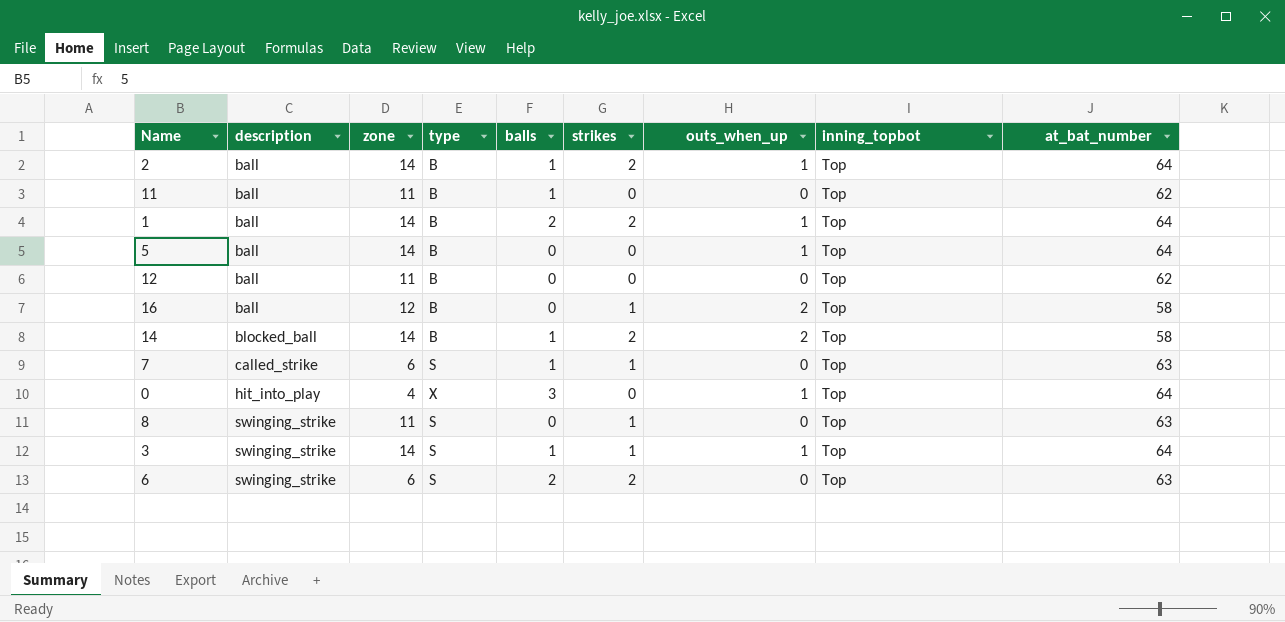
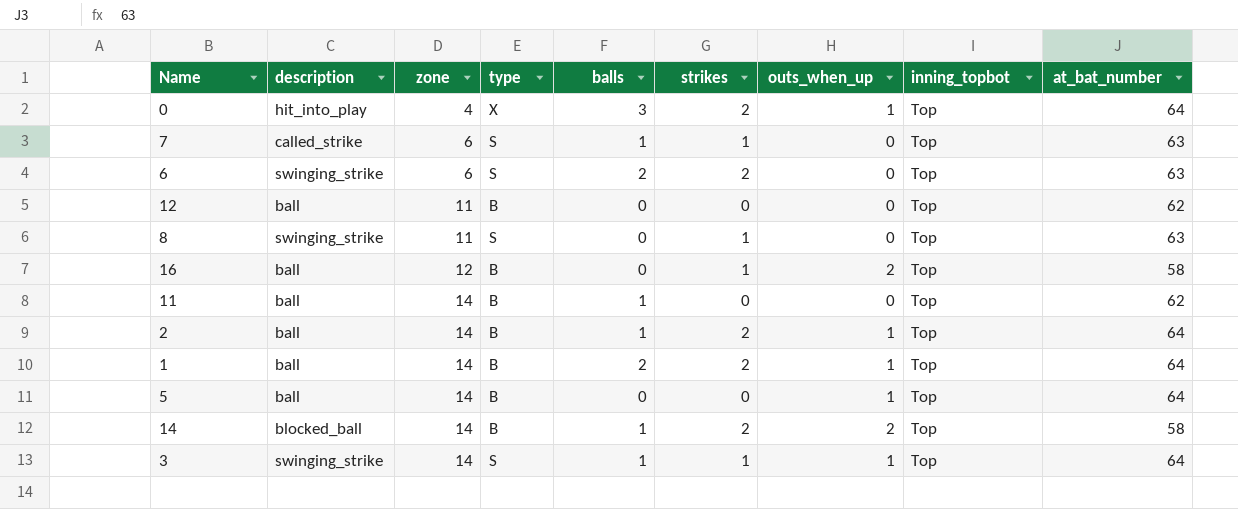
row order: description ascending -> zone ascending
0 | strikes: 0 -> 2
11 | zone: 11 -> 14

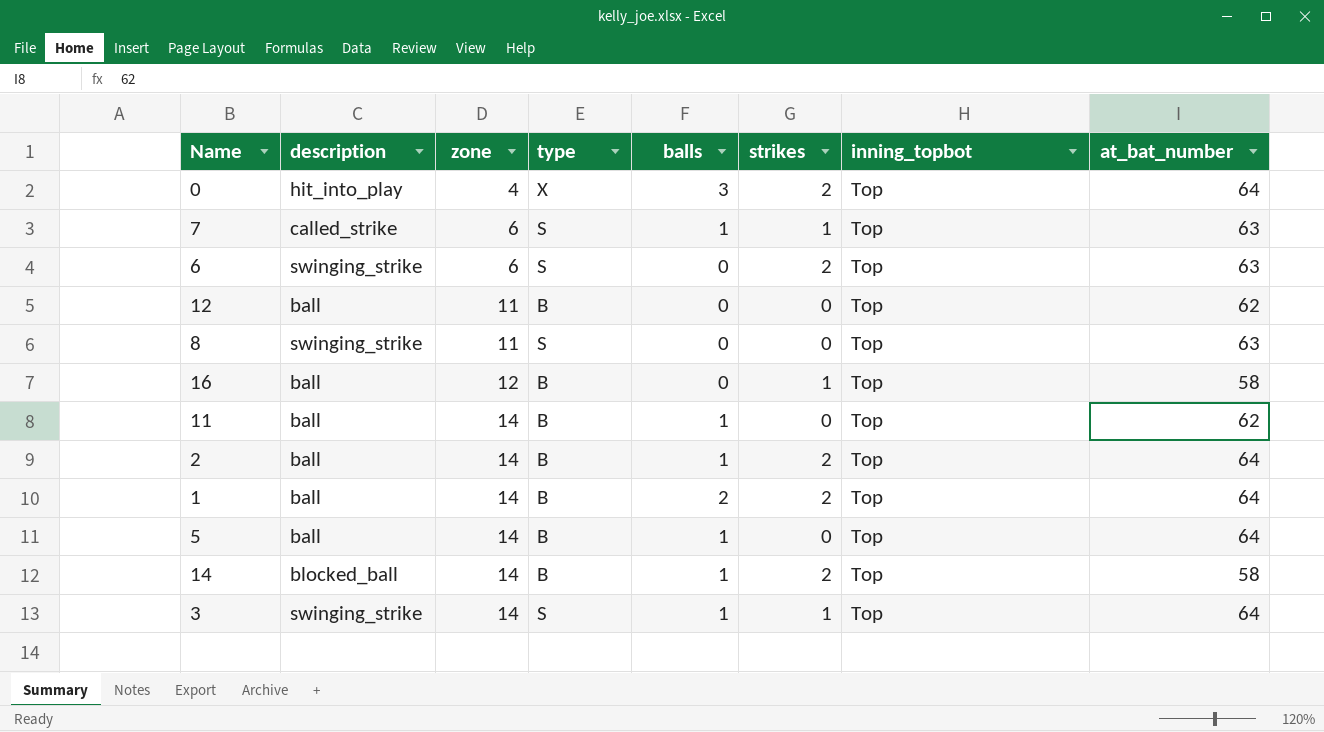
column outs_when_up | position: 7 -> none
6 | balls: 2 -> 0
8 | strikes: 1 -> 0
5 | balls: 0 -> 1

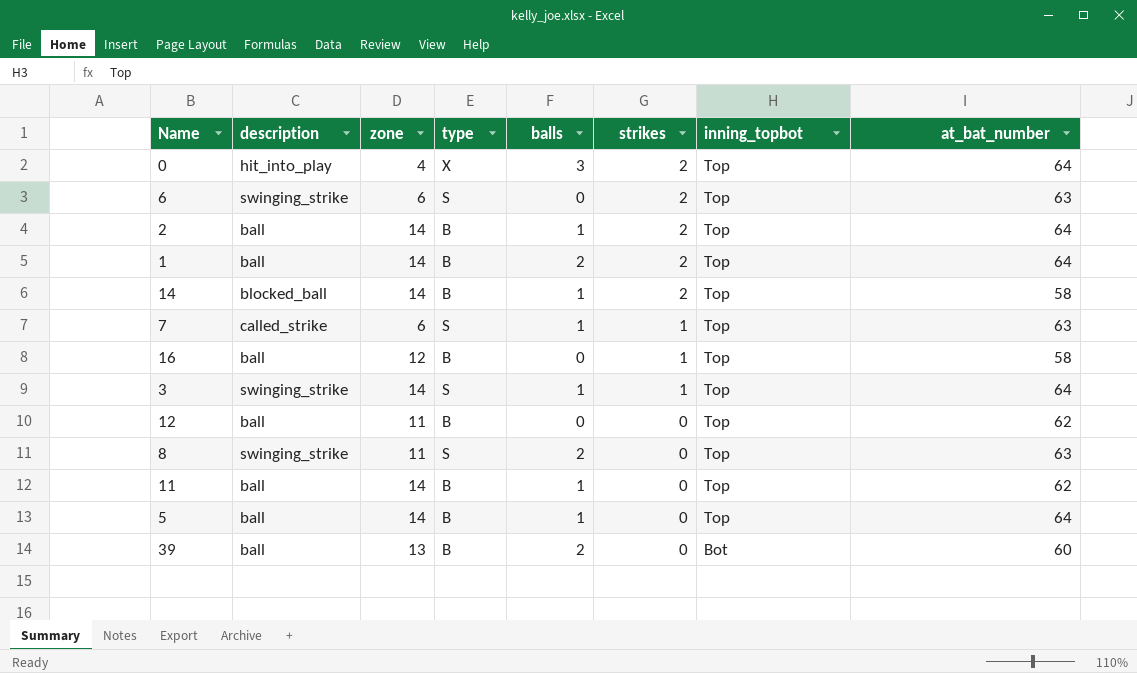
row order: zone ascending -> strikes descending
8 | balls: 0 -> 2
row 39: none -> ball | 13 | B | 2 | 0 | Bot | 60

